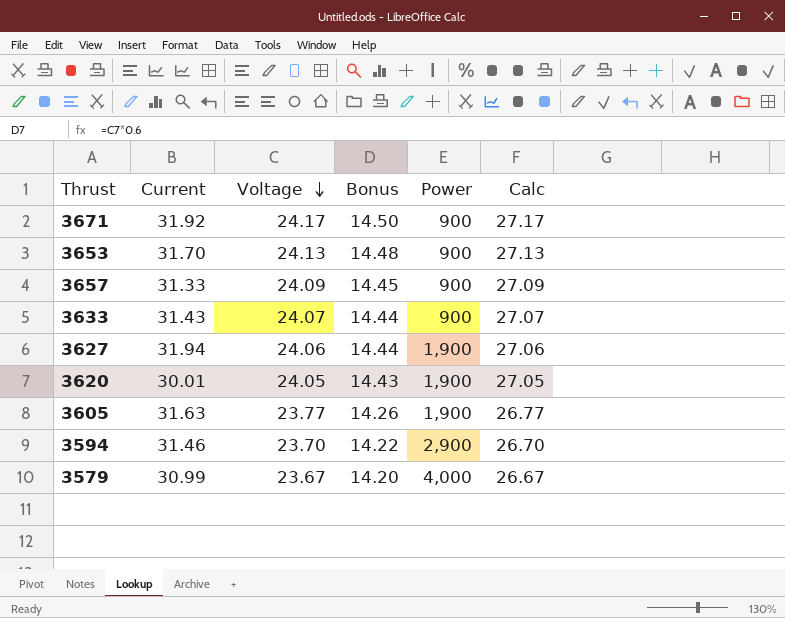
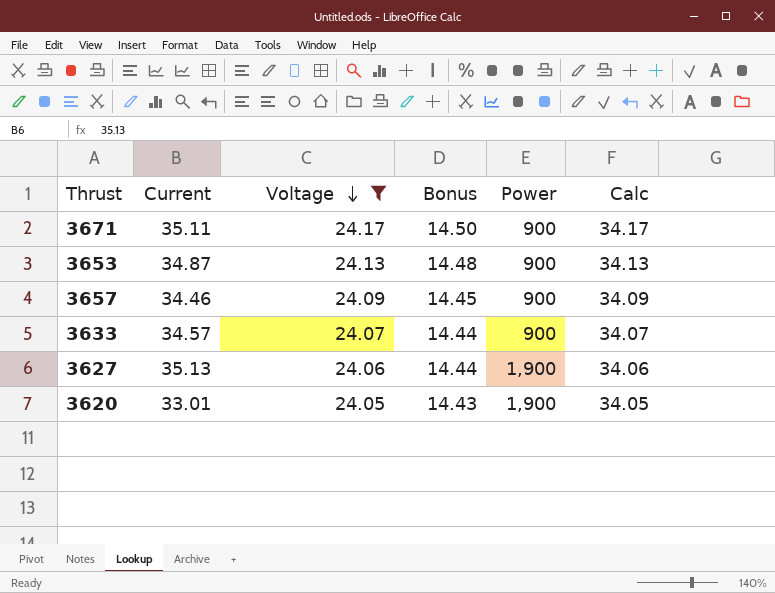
filter: none -> Voltage >= 24.05
column Calc | formula: [Voltage] + 3 -> [Voltage] + 10
3671 | Current: 31.92 -> 35.11
3653 | Current: 31.70 -> 34.87
3657 | Current: 31.33 -> 34.46
3633 | Current: 31.43 -> 34.57
3627 | Current: 31.94 -> 35.13
3620 | Current: 30.01 -> 33.01

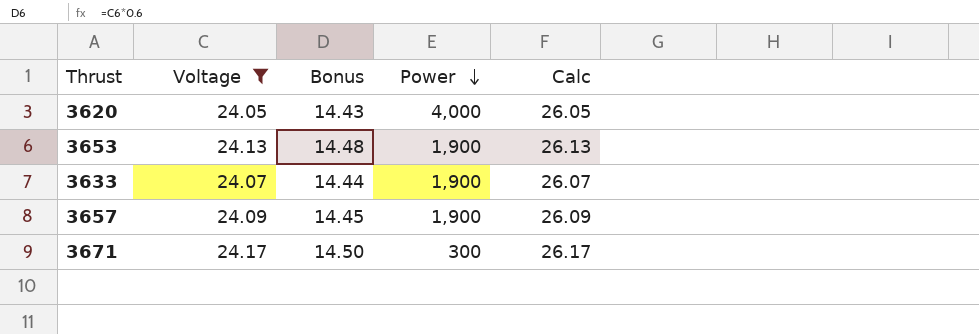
row order: Voltage descending -> Power descending
column Current | position: 2 -> none
column Calc | formula: [Voltage] + 10 -> [Voltage] + 2
row 3627: 35.13 | 24.06 | 14.44 | 1,900 | 34.06 -> none
3620 | Power: 1,900 -> 4,000
3653 | Power: 900 -> 1,900
3633 | Power: 900 -> 1,900
3657 | Power: 900 -> 1,900
3671 | Power: 900 -> 300

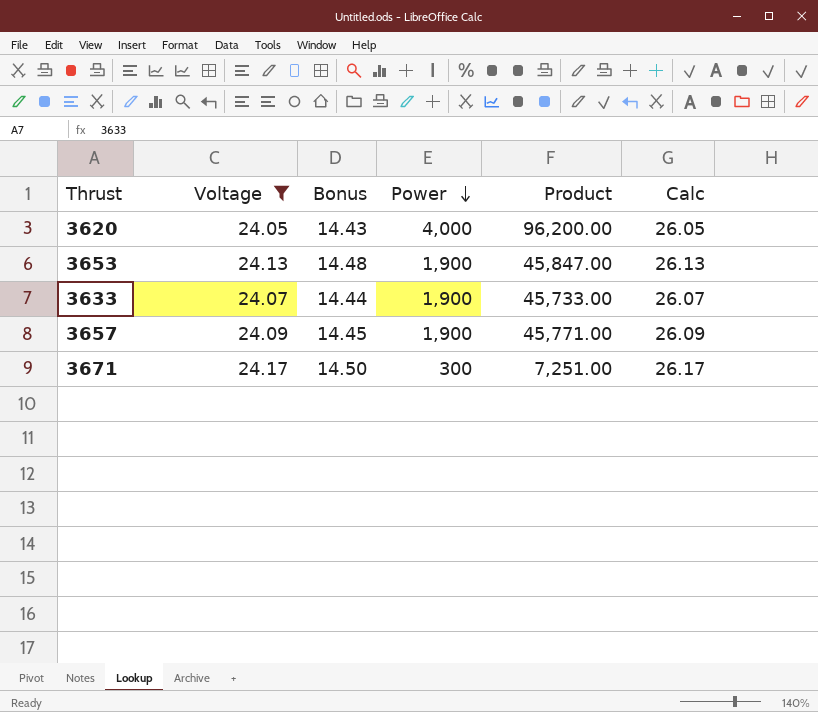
column Product | formula: none -> [Voltage] * [Power]

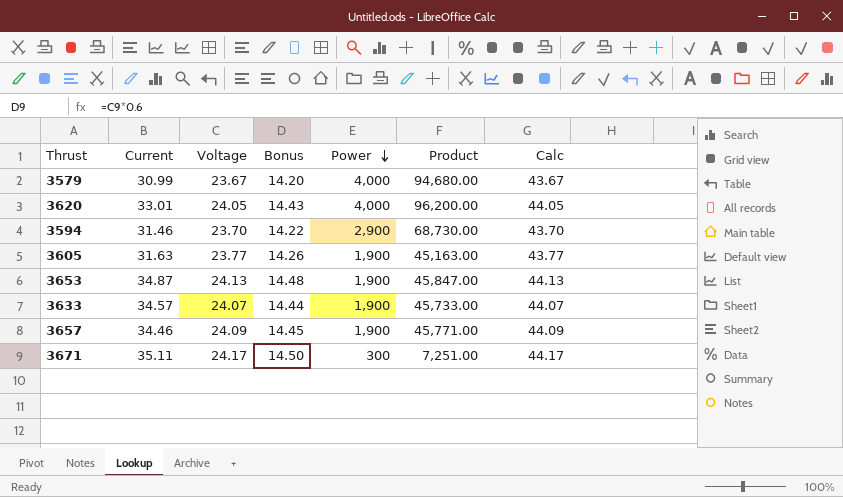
filter: Voltage >= 24.05 -> none
column Current | position: none -> 2
column Calc | formula: [Voltage] + 2 -> [Voltage] + 20

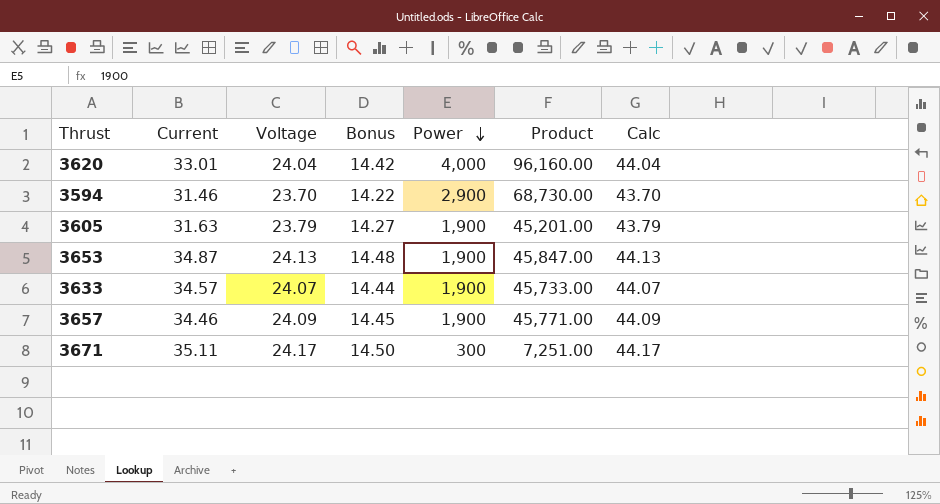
row 3579: 30.99 | 23.67 | 14.20 | 4,000 | 94,680.00 | 43.67 -> none
3620 | Voltage: 24.05 -> 24.04
3620 | Bonus: 14.43 -> 14.42
3620 | Product: 96,200.00 -> 96,160.00
3620 | Calc: 44.05 -> 44.04
3605 | Voltage: 23.77 -> 23.79
3605 | Bonus: 14.26 -> 14.27
3605 | Product: 45,163.00 -> 45,201.00
3605 | Calc: 43.77 -> 43.79

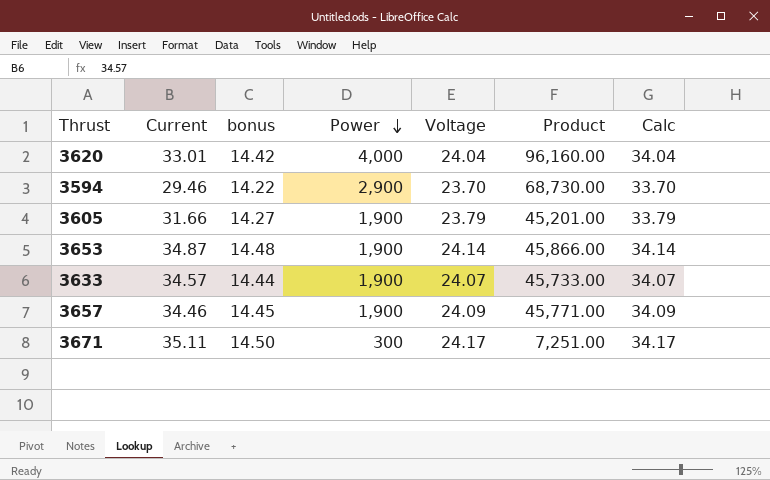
column name: Bonus -> bonus
column Voltage | position: 3 -> 5
column Calc | formula: [Voltage] + 20 -> [Voltage] + 10
3594 | Current: 31.46 -> 29.46
3605 | Current: 31.63 -> 31.66
3653 | Voltage: 24.13 -> 24.14
3653 | Product: 45,847.00 -> 45,866.00

